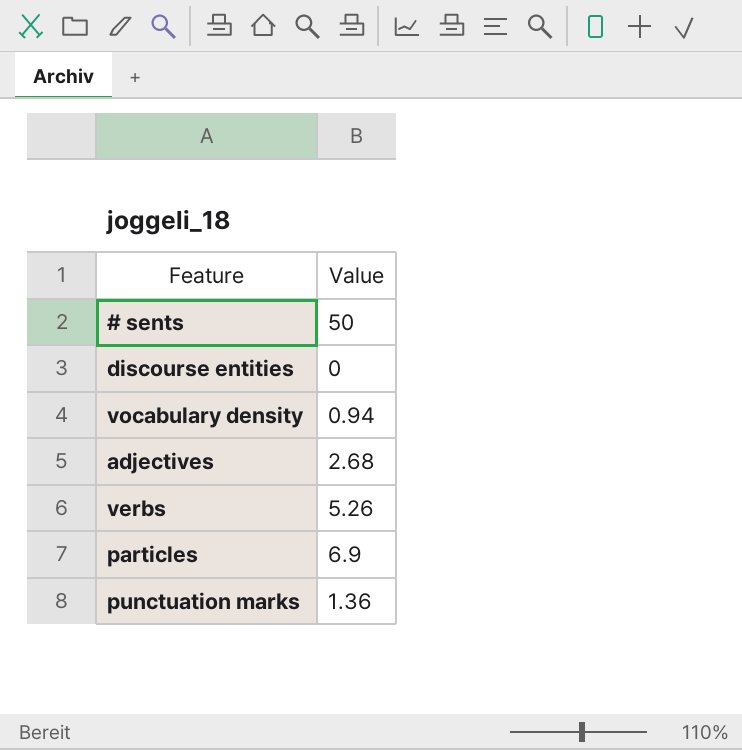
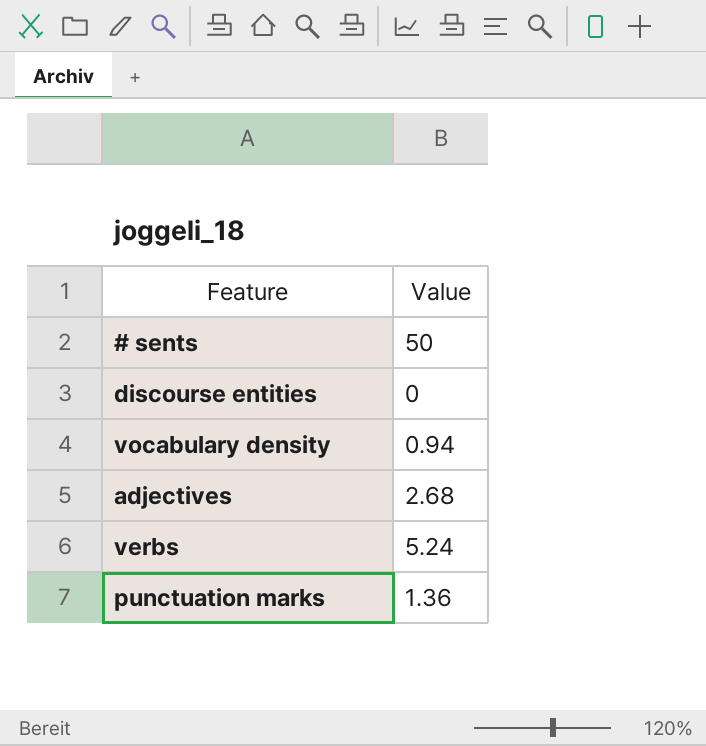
row particles: 6.9 -> none
verbs | Value: 5.26 -> 5.24

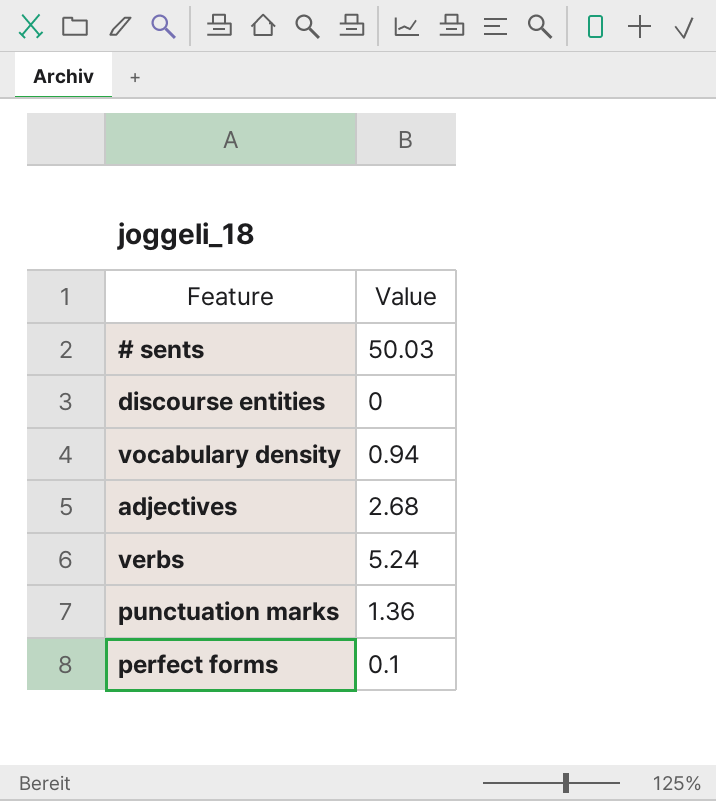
# sents | Value: 50 -> 50.03
row perfect forms: none -> 0.1

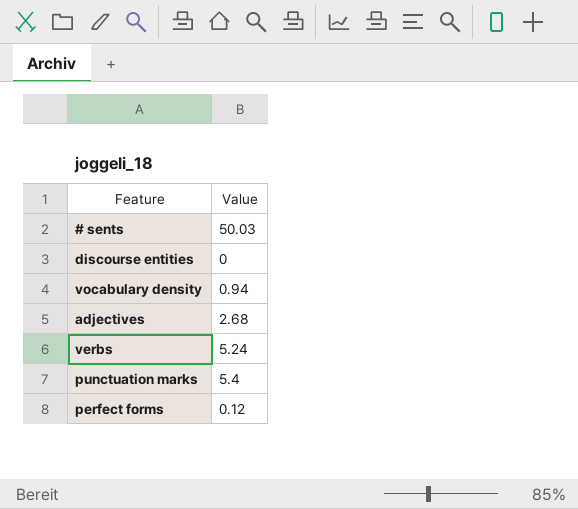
punctuation marks | Value: 1.36 -> 5.4
perfect forms | Value: 0.1 -> 0.12

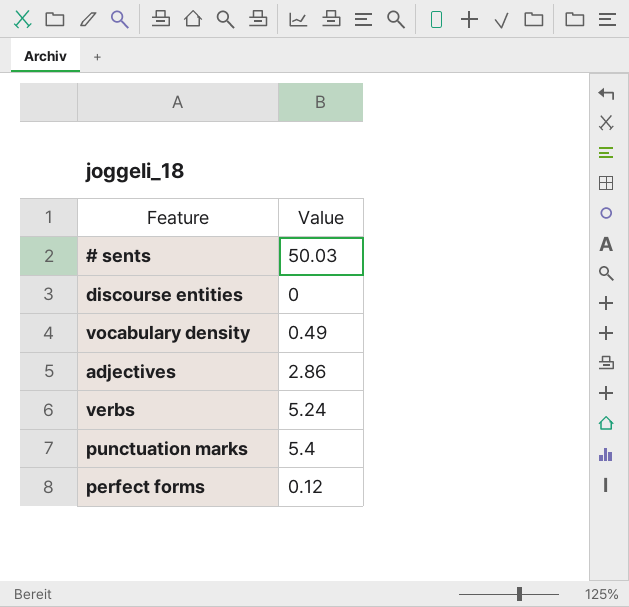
vocabulary density | Value: 0.94 -> 0.49
adjectives | Value: 2.68 -> 2.86

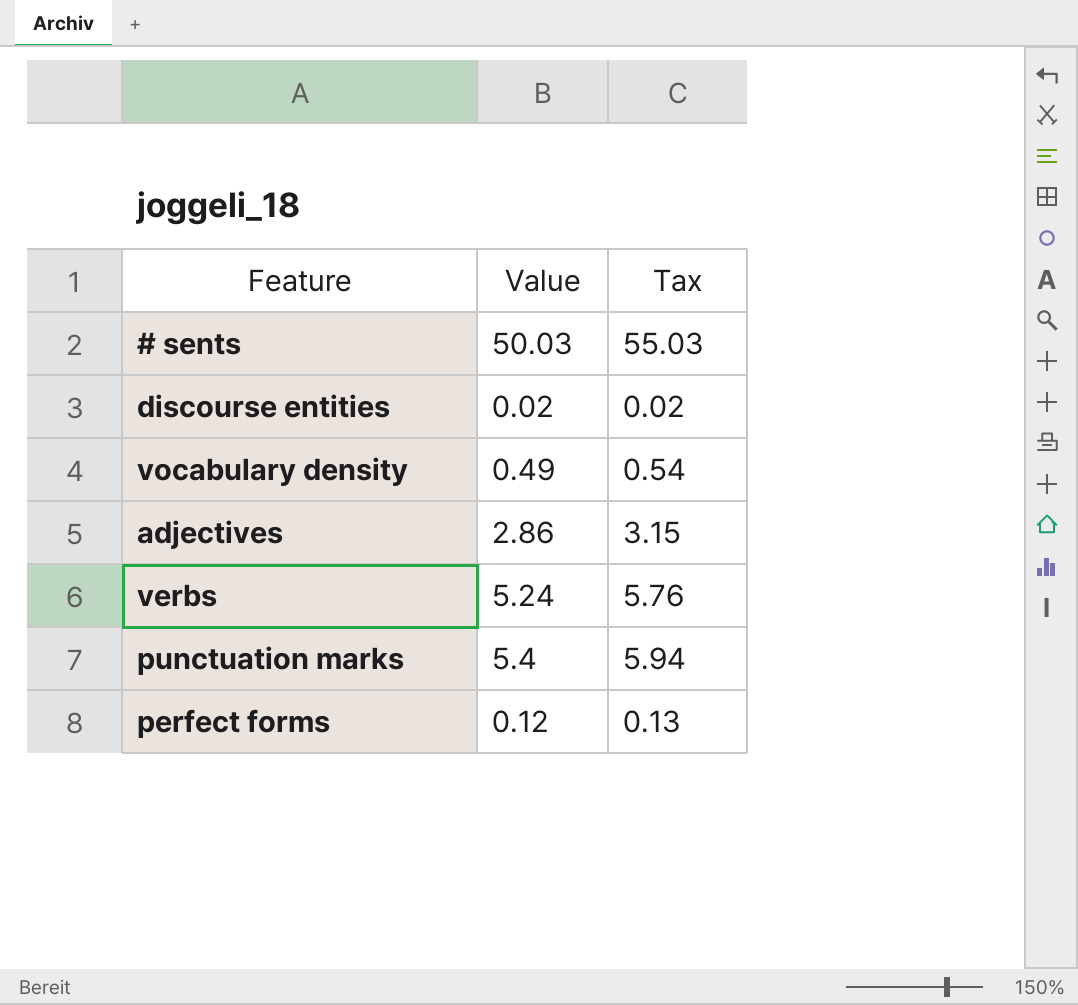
column Tax | formula: none -> [Value] * 1.1
discourse entities | Value: 0 -> 0.02

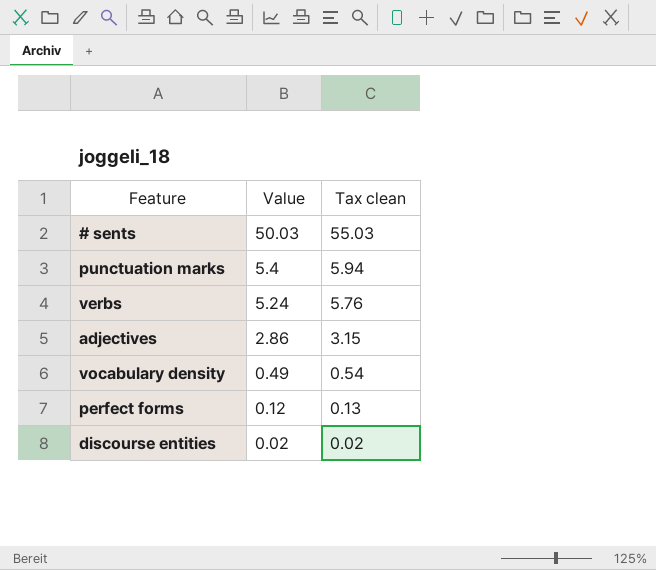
row order: none -> Value descending
column name: Tax -> Tax clean

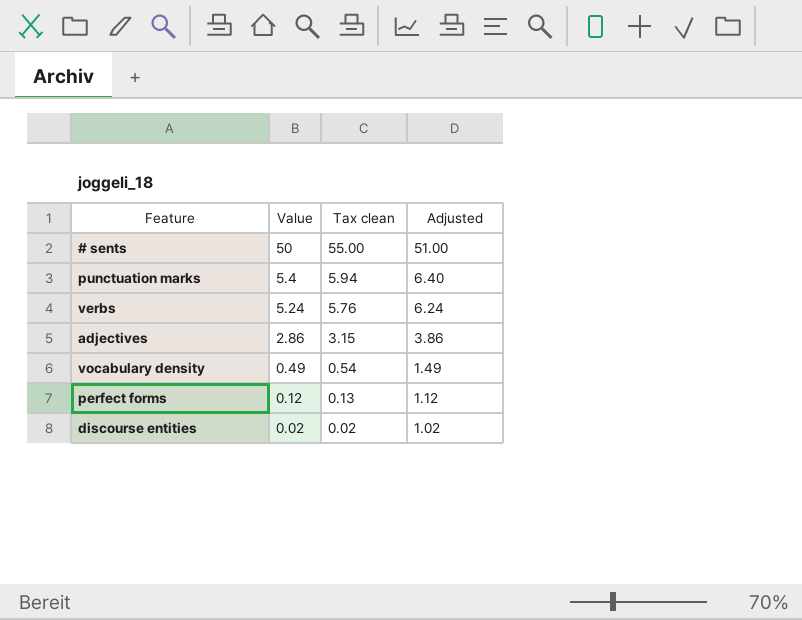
column Adjusted | formula: none -> [Value] + 1
# sents | Value: 50.03 -> 50
# sents | Tax clean: 55.03 -> 55.00

